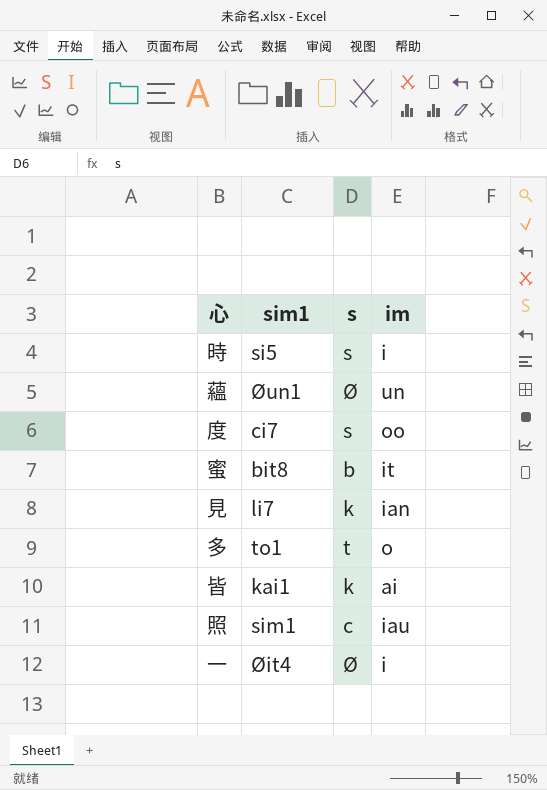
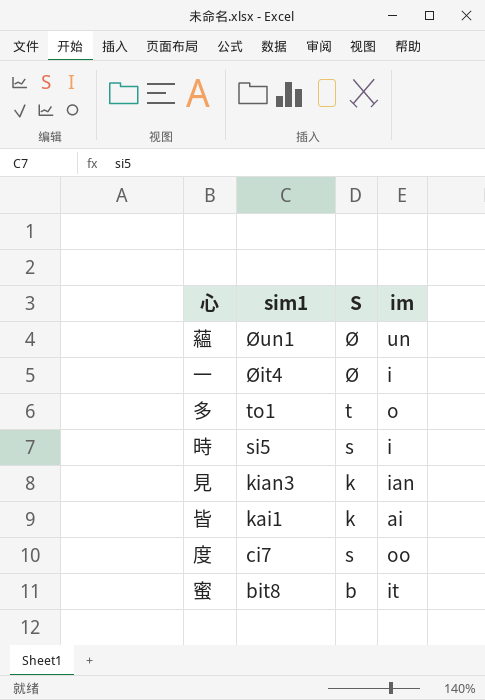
row order: none -> sim1 descending
column name: s -> S
row 照: sim1 | c | iau -> none
見 | sim1: li7 -> kian3

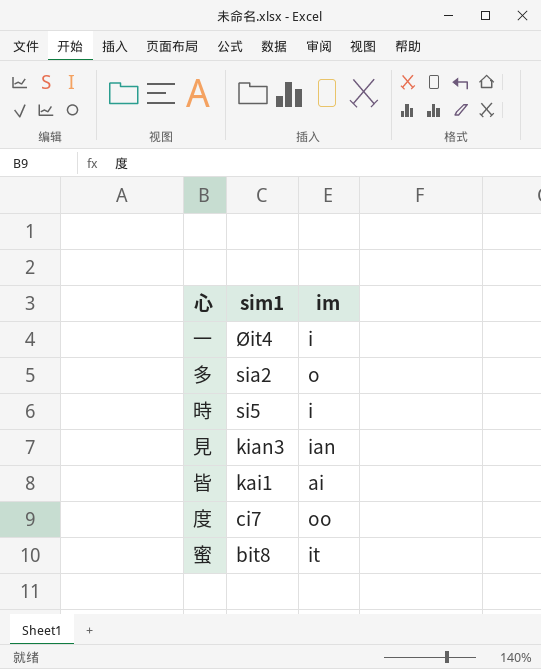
column S | position: 3 -> none
row 蘊: Øun1 | Ø | un -> none
多 | sim1: to1 -> sia2

